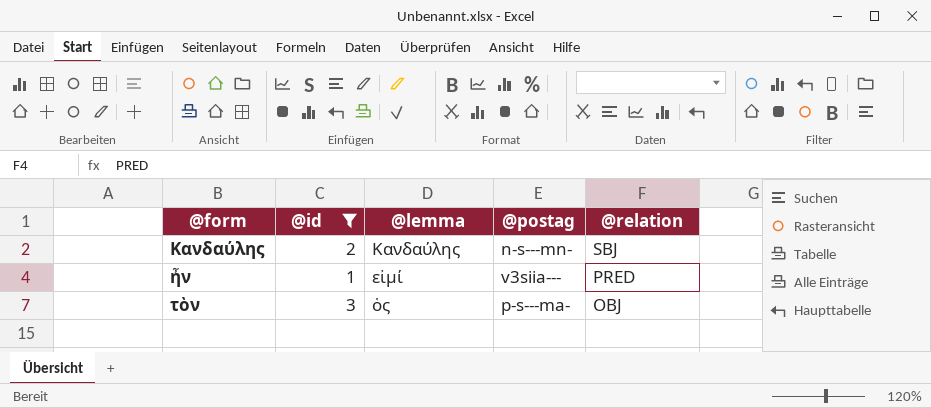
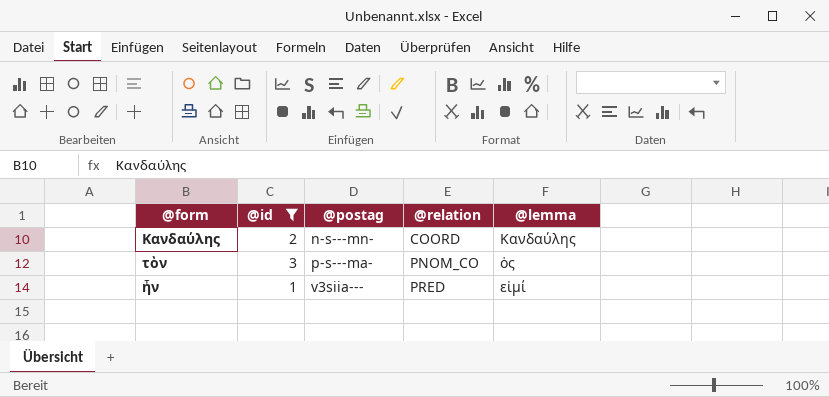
row order: @relation descending -> @postag ascending
column @lemma | position: 3 -> 5
Κανδαύλης | @relation: SBJ -> COORD
τὸν | @relation: OBJ -> PNOM_CO

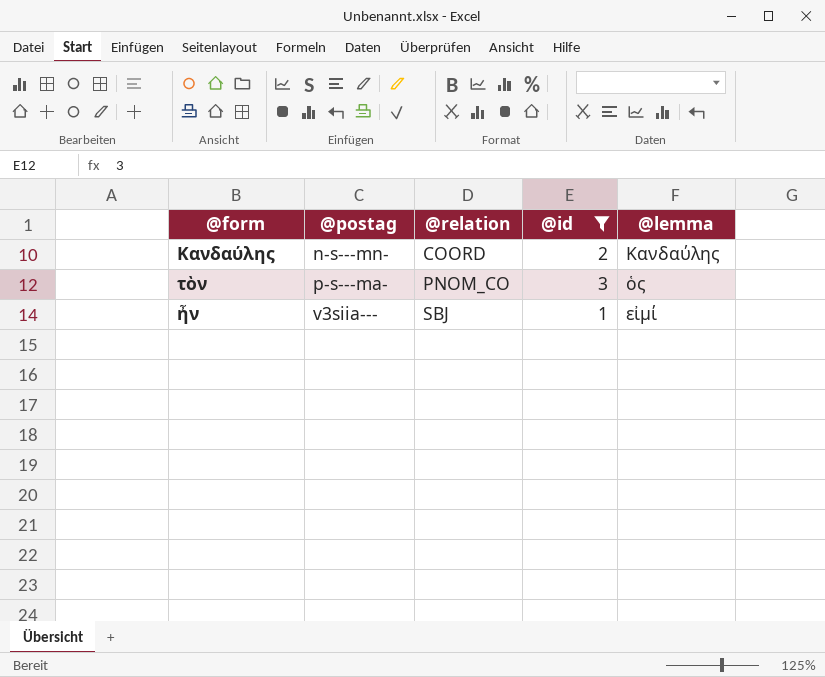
column @id | position: 2 -> 4
ἦν | @relation: PRED -> SBJ

